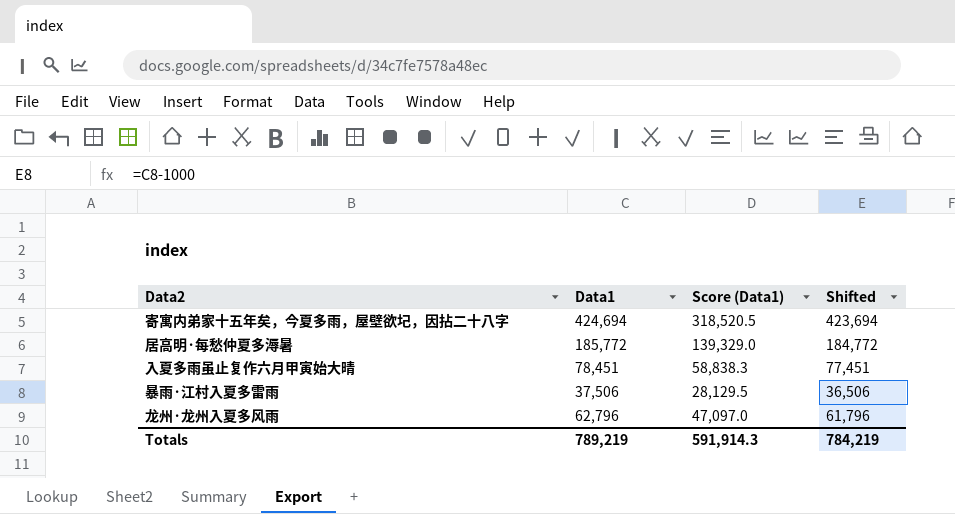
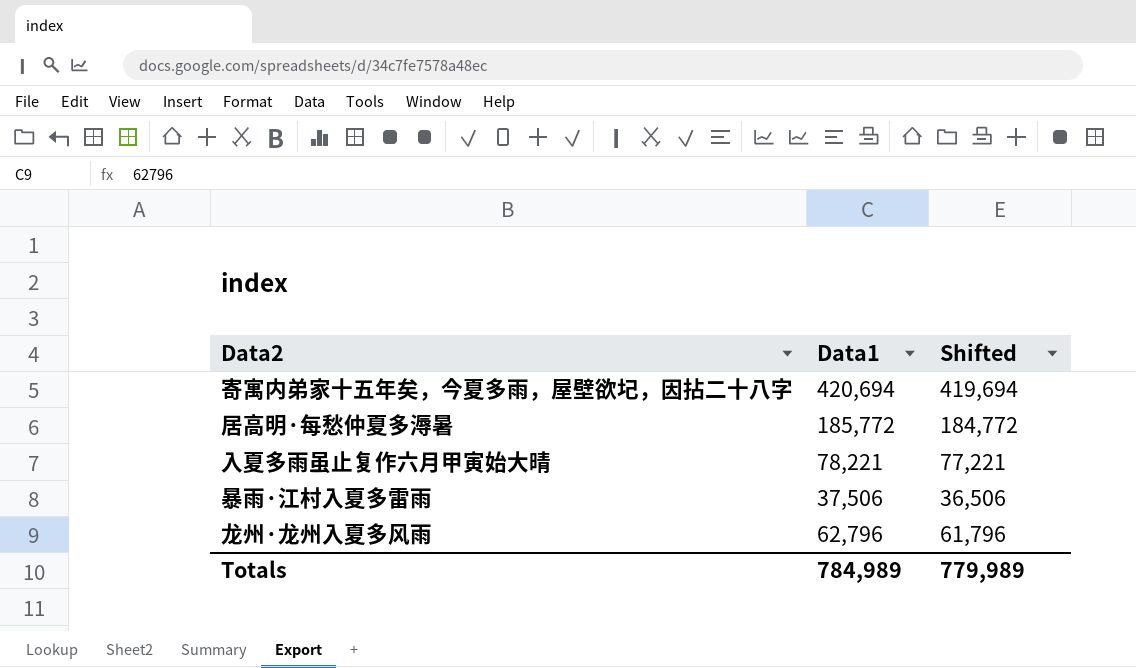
column Score (Data1) | formula: [Data1] * 0.75 -> none
寄寓内弟家十五年矣，今夏多雨，屋壁欲圮，因拈二十八字 | Data1: 424,694 -> 420,694
寄寓内弟家十五年矣，今夏多雨，屋壁欲圮，因拈二十八字 | Shifted: 423,694 -> 419,694
入夏多雨虽止复作六月甲寅始大晴 | Data1: 78,451 -> 78,221
入夏多雨虽止复作六月甲寅始大晴 | Shifted: 77,451 -> 77,221
Totals | Data1: 789,219 -> 784,989
Totals | Shifted: 784,219 -> 779,989

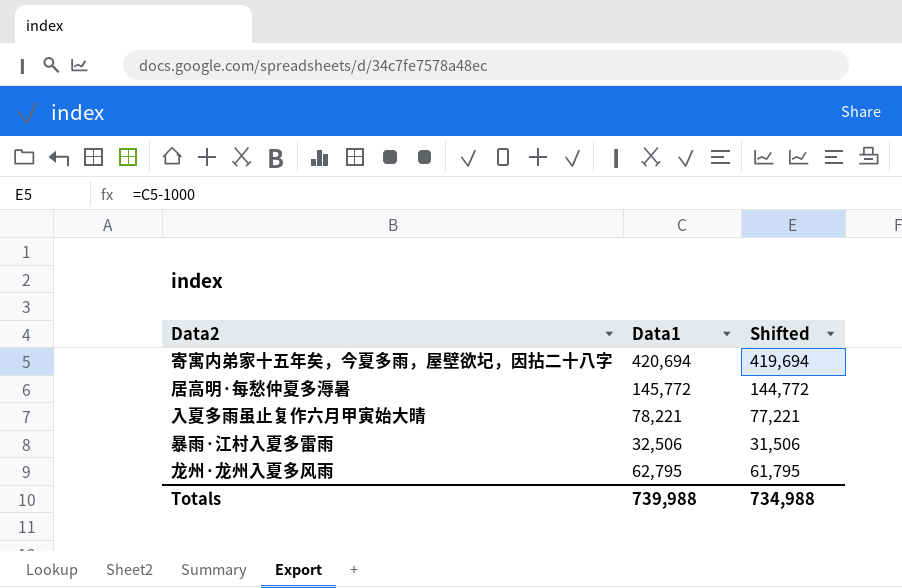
居高明·每愁仲夏多溽暑 | Data1: 185,772 -> 145,772
居高明·每愁仲夏多溽暑 | Shifted: 184,772 -> 144,772
暴雨·江村入夏多雷雨 | Data1: 37,506 -> 32,506
暴雨·江村入夏多雷雨 | Shifted: 36,506 -> 31,506
龙州·龙州入夏多风雨 | Data1: 62,796 -> 62,795
龙州·龙州入夏多风雨 | Shifted: 61,796 -> 61,795
Totals | Data1: 784,989 -> 739,988
Totals | Shifted: 779,989 -> 734,988

